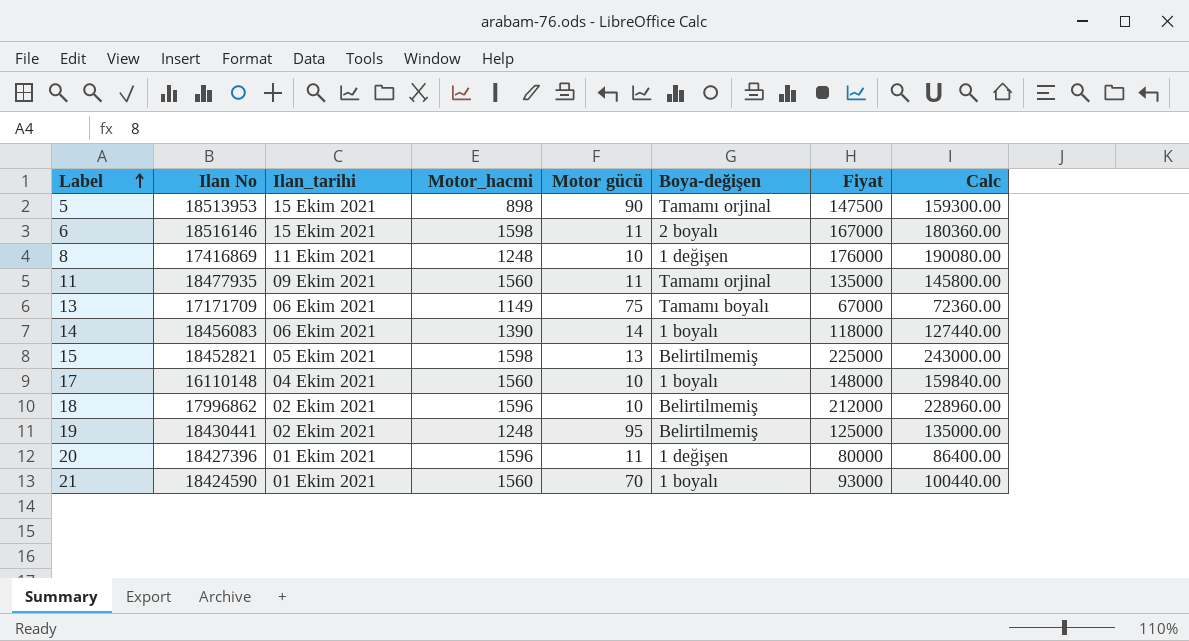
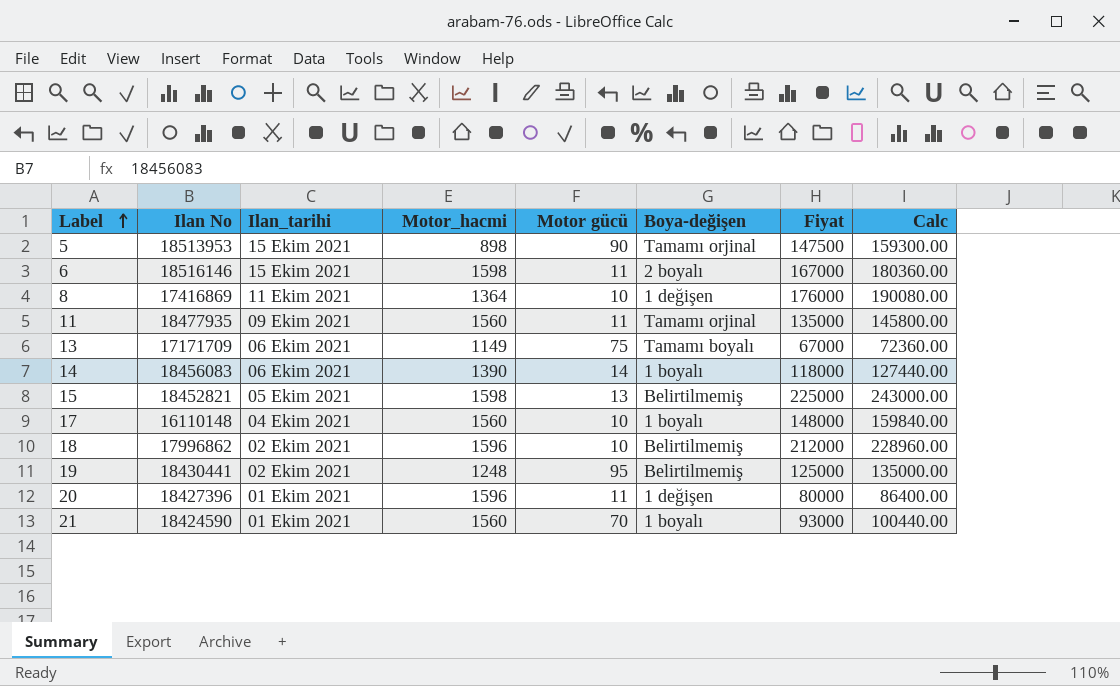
8 | Motor_hacmi: 1248 -> 1364

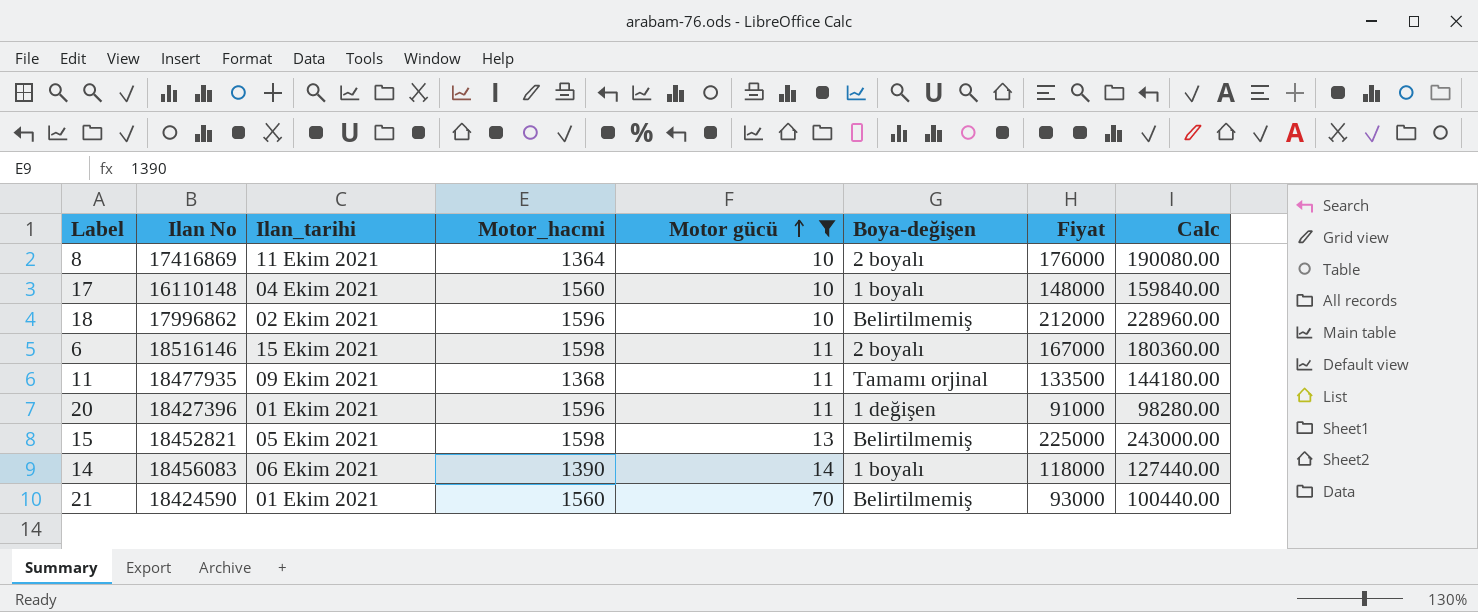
filter: none -> Motor gücü <= 70
row order: Label ascending -> Motor gücü ascending
8 | Boya-değişen: 1 değişen -> 2 boyalı
11 | Motor_hacmi: 1560 -> 1368
11 | Fiyat: 135000 -> 133500
11 | Calc: 145800.00 -> 144180.00
20 | Fiyat: 80000 -> 91000
20 | Calc: 86400.00 -> 98280.00
21 | Boya-değişen: 1 boyalı -> Belirtilmemiş

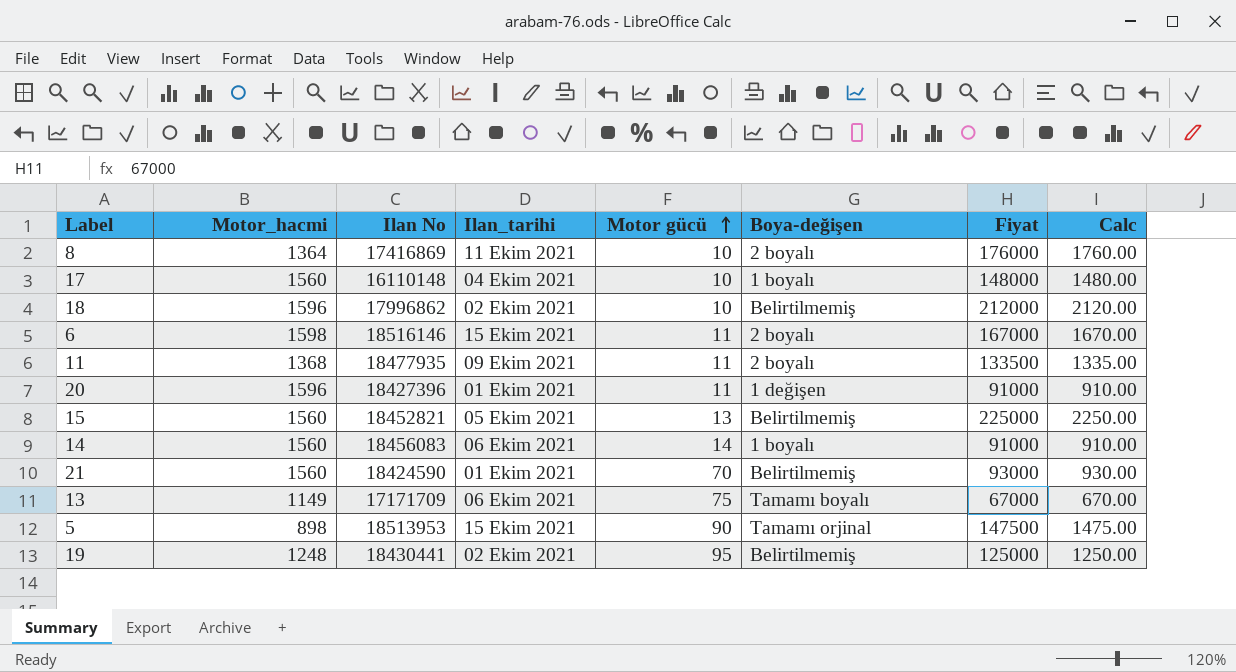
filter: Motor gücü <= 70 -> none
column Motor_hacmi | position: 4 -> 2
column Calc | formula: [Fiyat] * 1.08 -> [Fiyat] * 0.01
11 | Boya-değişen: Tamamı orjinal -> 2 boyalı
15 | Motor_hacmi: 1598 -> 1560
14 | Motor_hacmi: 1390 -> 1560
14 | Fiyat: 118000 -> 91000

